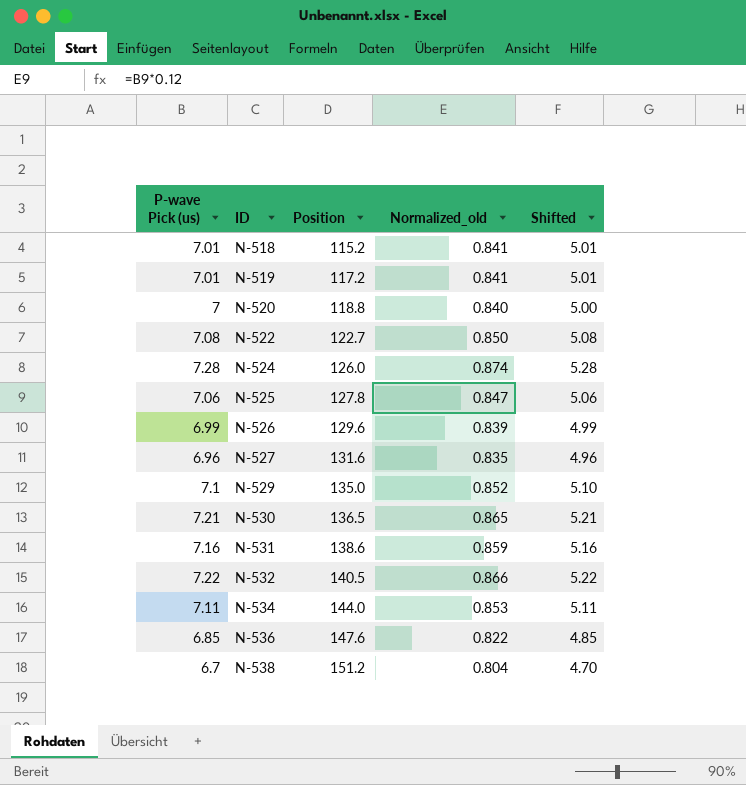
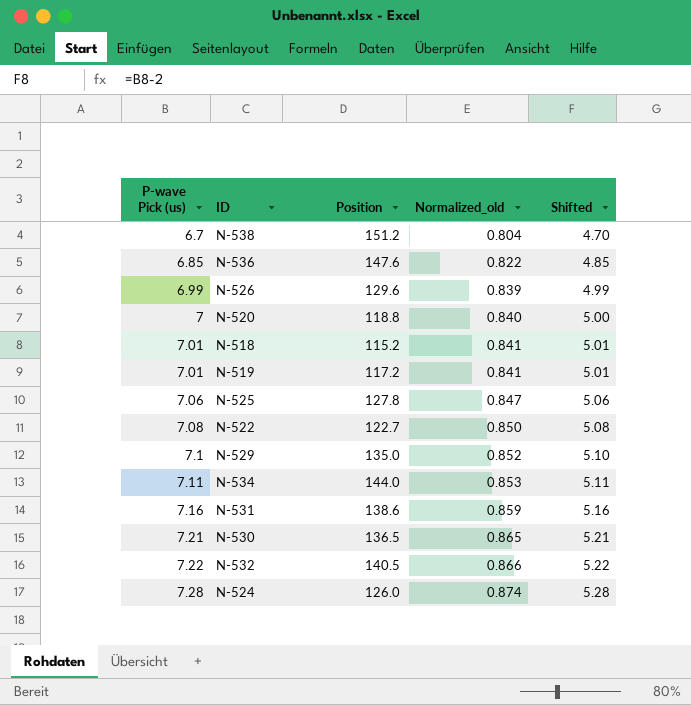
row order: ID ascending -> P-wave Pick (us) ascending
row N-527: 6.96 | 131.6 | 0.835 | 4.96 -> none

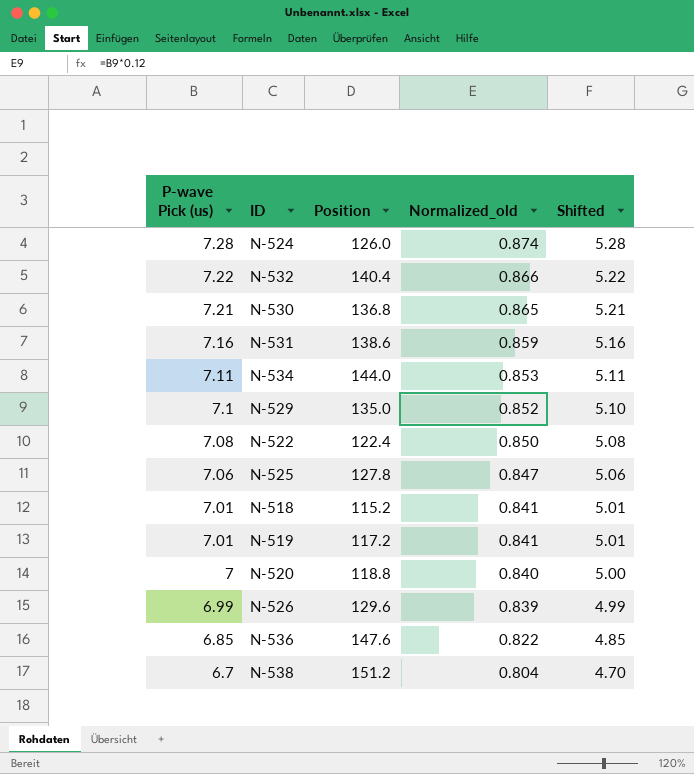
row order: P-wave Pick (us) ascending -> P-wave Pick (us) descending
N-532 | Position: 140.5 -> 140.4
N-530 | Position: 136.5 -> 136.8
N-522 | Position: 122.7 -> 122.4

